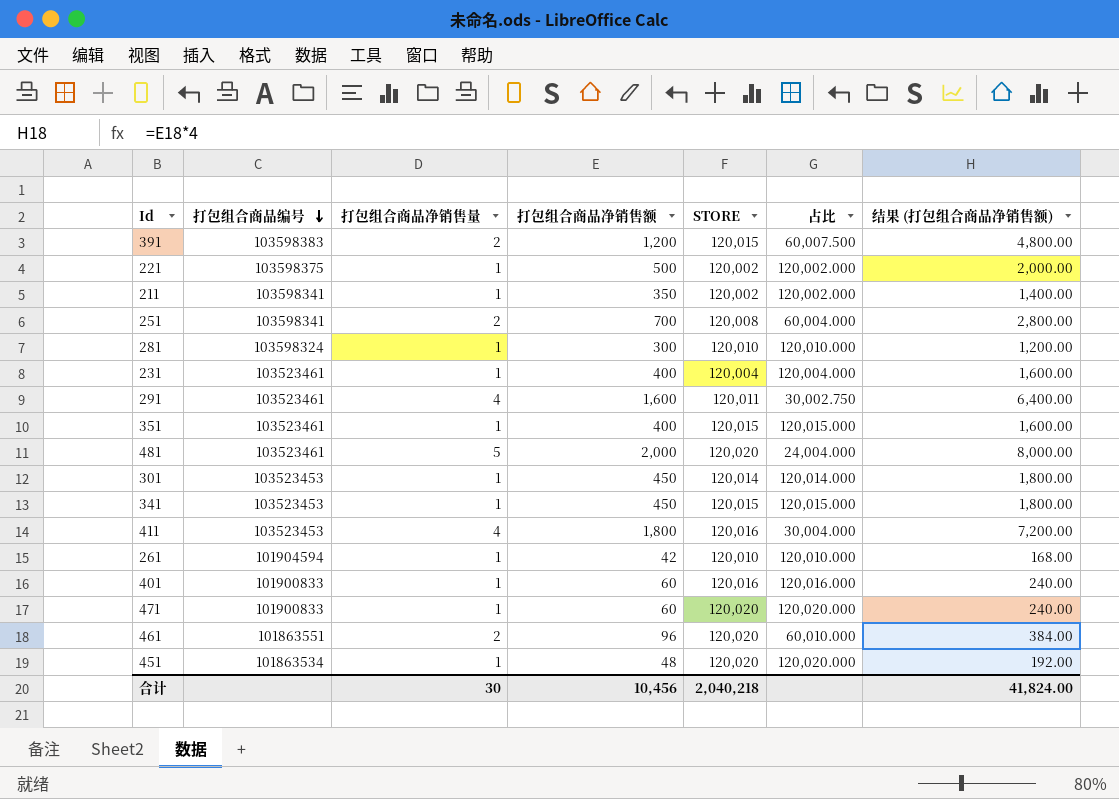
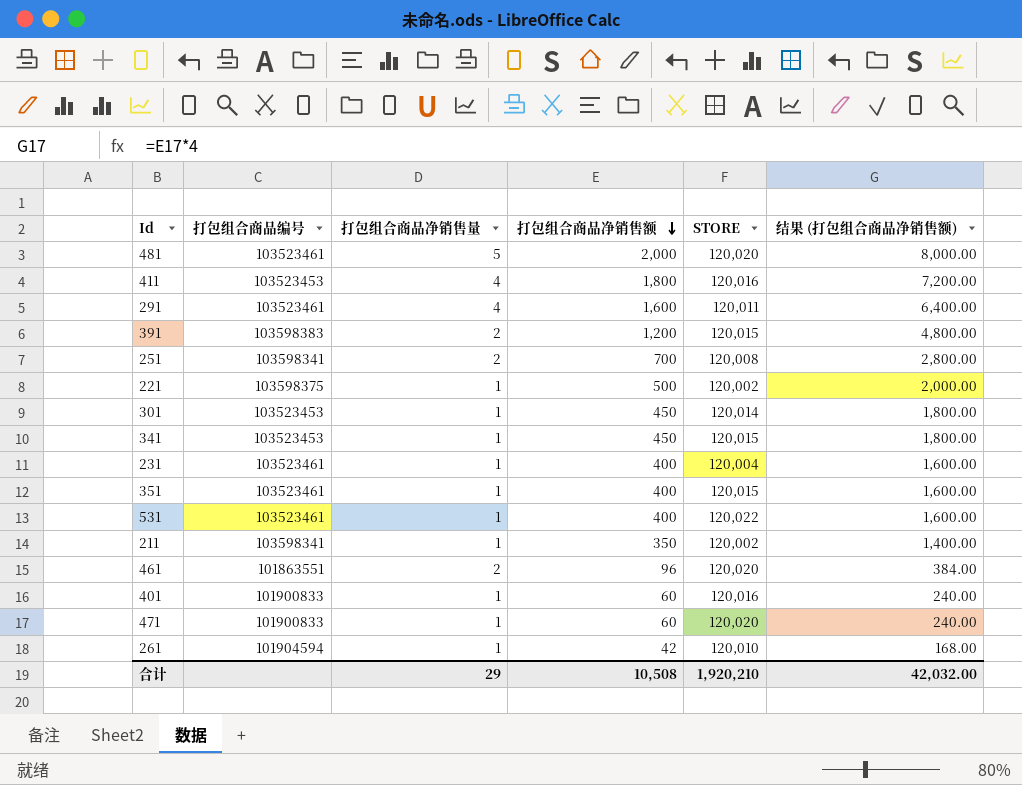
row order: 打包组合商品编号 descending -> 打包组合商品净销售额 descending
column 占比 | formula: [STORE] / [打包组合商品净销售量] -> none
row 281: 103598324 | 1 | 300 | 120,010 | 120,010.000 | 1,200.00 -> none
row 451: 101863534 | 1 | 48 | 120,020 | 120,020.000 | 192.00 -> none
row 531: none -> 103523461 | 1 | 400 | 120,022 | 1,600.00
合计 | 打包组合商品净销售量: 30 -> 29
合计 | 打包组合商品净销售额: 10,456 -> 10,508
合计 | STORE: 2,040,218 -> 1,920,210
合计 | 结果 (打包组合商品净销售额): 41,824.00 -> 42,032.00

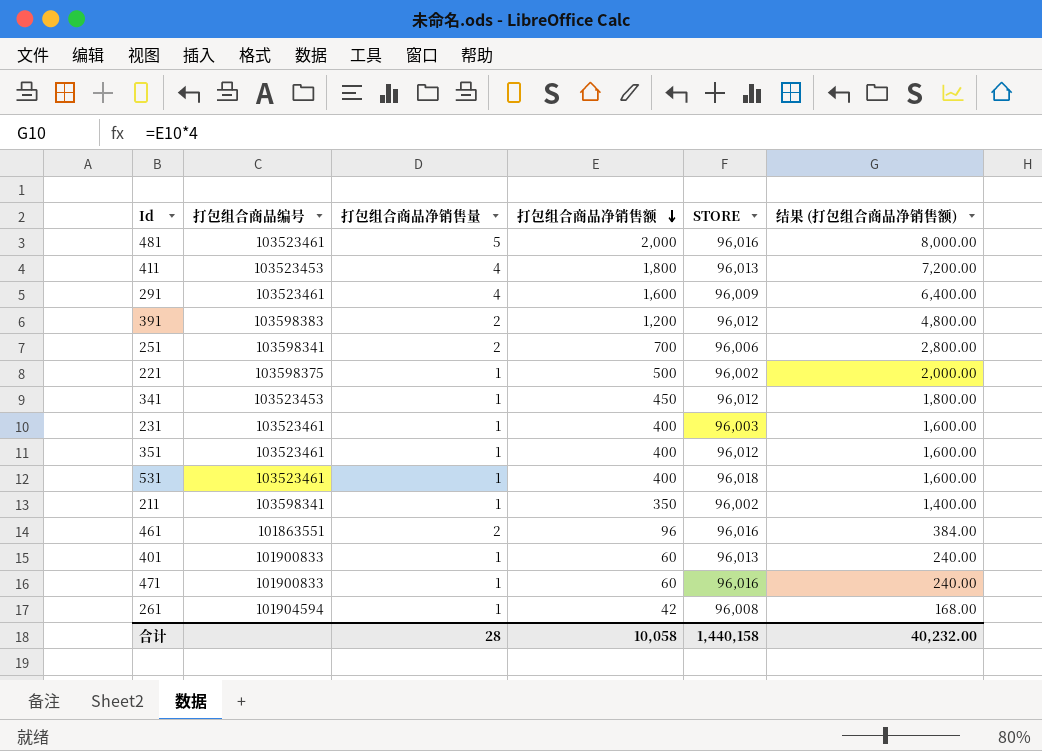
row 301: 103523453 | 1 | 450 | 120,014 | 1,800.00 -> none
481 | STORE: 120,020 -> 96,016
411 | STORE: 120,016 -> 96,013
291 | STORE: 120,011 -> 96,009
391 | STORE: 120,015 -> 96,012
251 | STORE: 120,008 -> 96,006
221 | STORE: 120,002 -> 96,002
341 | STORE: 120,015 -> 96,012
231 | STORE: 120,004 -> 96,003
351 | STORE: 120,015 -> 96,012
531 | STORE: 120,022 -> 96,018
211 | STORE: 120,002 -> 96,002
461 | STORE: 120,020 -> 96,016
401 | STORE: 120,016 -> 96,013
471 | STORE: 120,020 -> 96,016
261 | STORE: 120,010 -> 96,008
合计 | 打包组合商品净销售量: 29 -> 28
合计 | 打包组合商品净销售额: 10,508 -> 10,058
合计 | STORE: 1,920,210 -> 1,440,158
合计 | 结果 (打包组合商品净销售额): 42,032.00 -> 40,232.00

